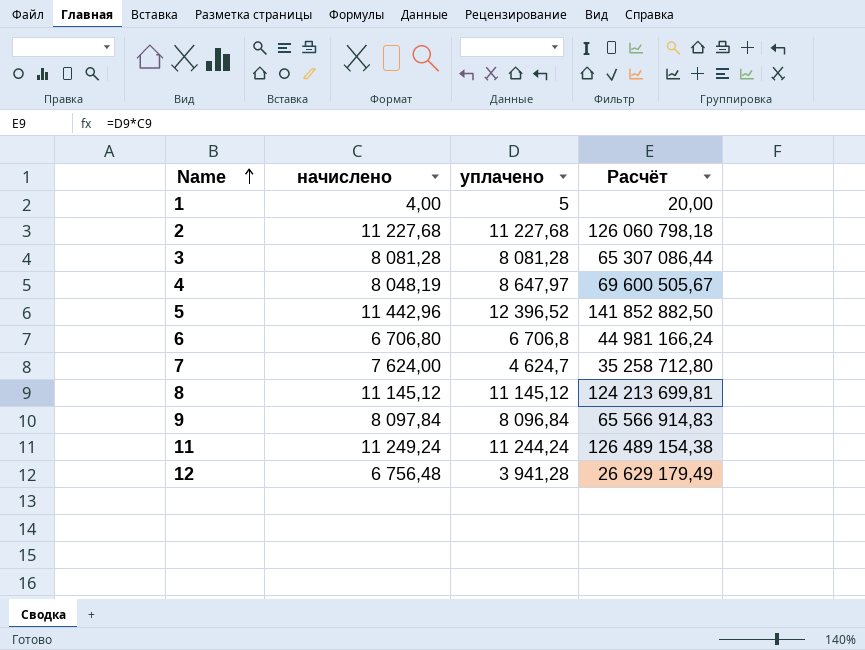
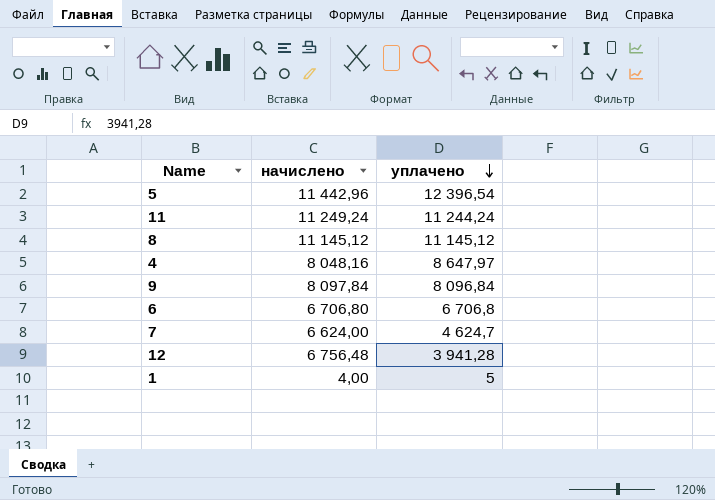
row order: Name ascending -> уплачено descending
column Расчёт | formula: [начислено] * [уплачено] -> none
row 2: 11 227,68 | 11 227,68 | 126 060 798,18 -> none
row 3: 8 081,28 | 8 081,28 | 65 307 086,44 -> none
5 | уплачено: 12 396,52 -> 12 396,54
4 | начислено: 8 048,19 -> 8 048,16
7 | начислено: 7 624,00 -> 6 624,00

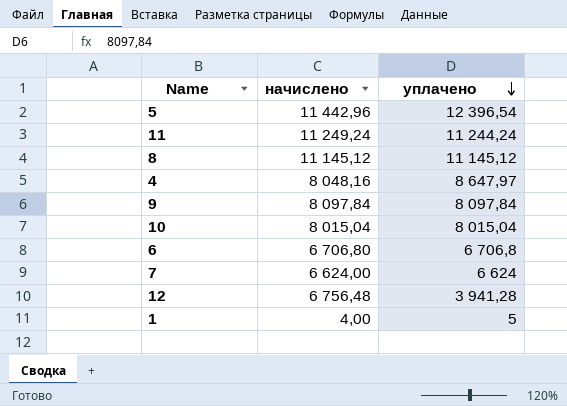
9 | уплачено: 8 096,84 -> 8 097,84
row 10: none -> 8 015,04 | 8 015,04
7 | уплачено: 4 624,7 -> 6 624

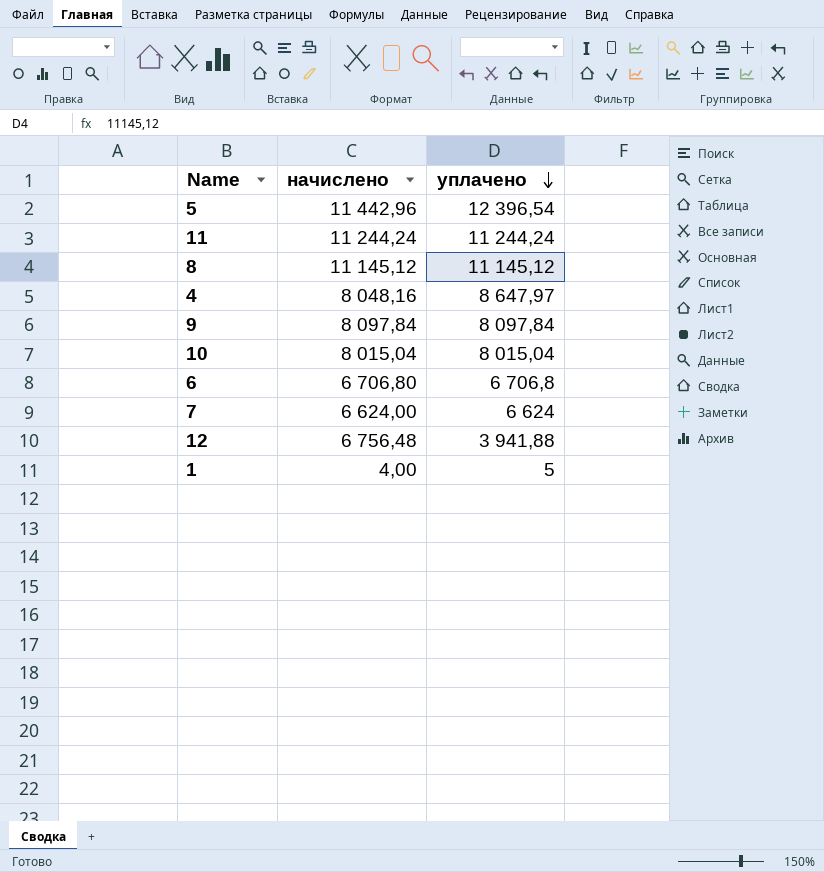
11 | начислено: 11 249,24 -> 11 244,24
12 | уплачено: 3 941,28 -> 3 941,88

